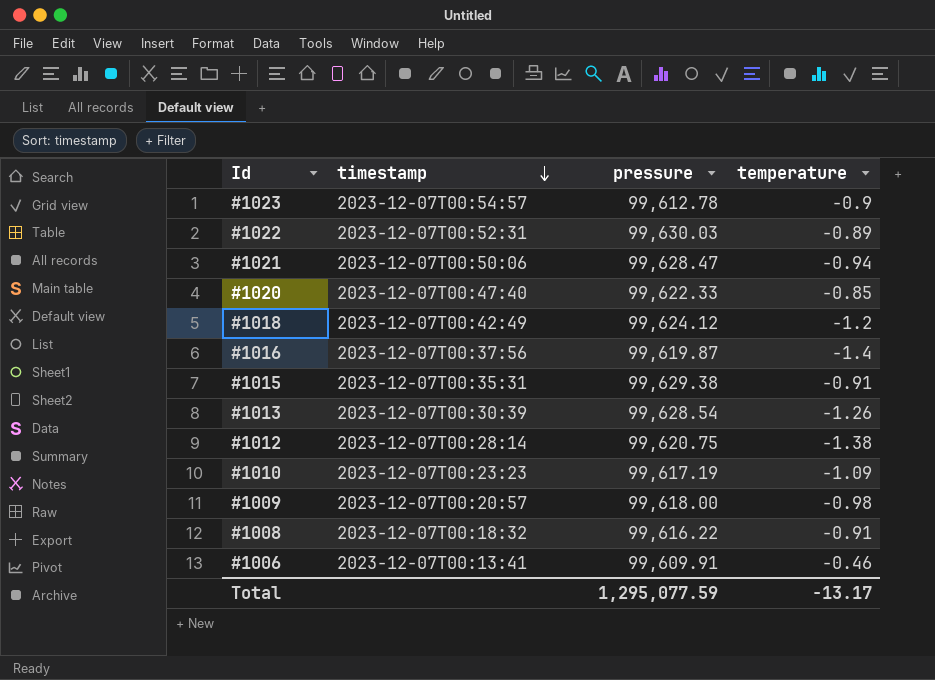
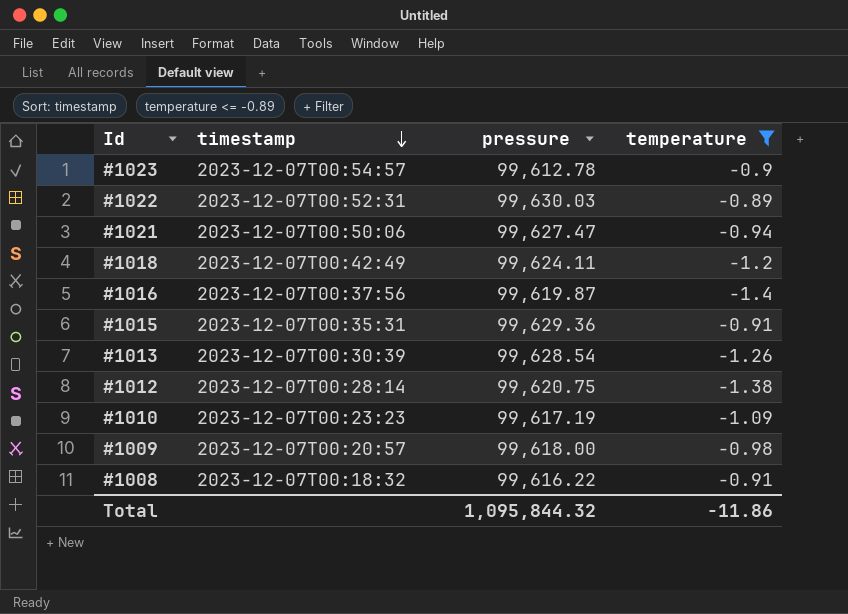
filter: none -> temperature <= -0.89
#1021 | pressure: 99,628.47 -> 99,627.47
#1018 | pressure: 99,624.12 -> 99,624.11
#1015 | pressure: 99,629.38 -> 99,629.36
Total | pressure: 1,295,077.59 -> 1,095,844.32
Total | temperature: -13.17 -> -11.86

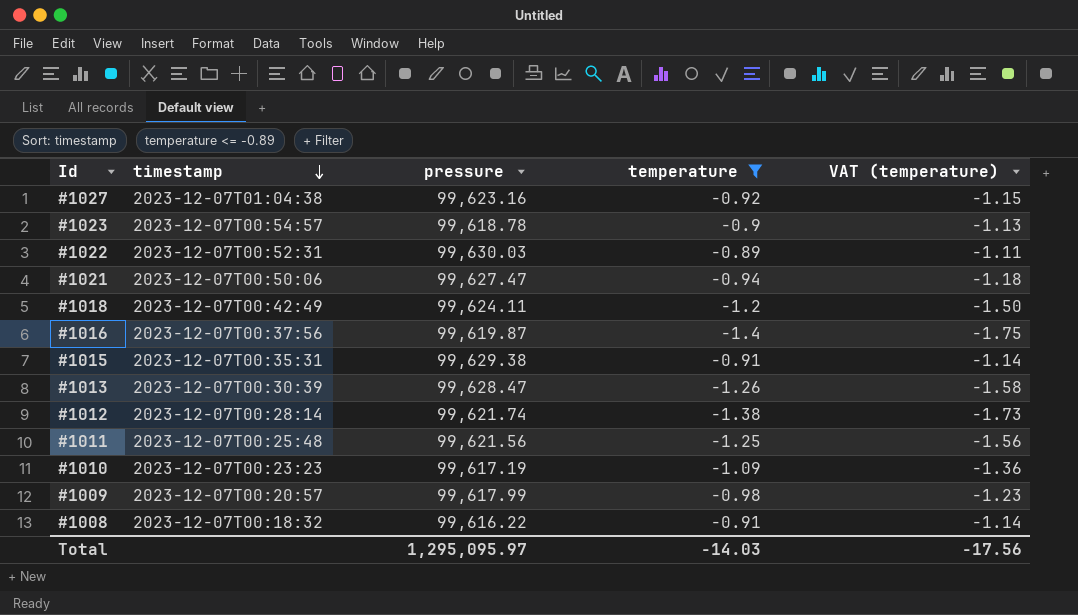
column VAT (temperature) | formula: none -> [temperature] * 1.25
row #1027: none -> 2023-12-07T01:04:38 | 99,623.16 | -0.92 | -1.15
#1023 | pressure: 99,612.78 -> 99,618.78
#1015 | pressure: 99,629.36 -> 99,629.38
#1013 | pressure: 99,628.54 -> 99,628.47
#1012 | pressure: 99,620.75 -> 99,621.74
row #1011: none -> 2023-12-07T00:25:48 | 99,621.56 | -1.25 | -1.56
#1009 | pressure: 99,618.00 -> 99,617.99
Total | pressure: 1,095,844.32 -> 1,295,095.97
Total | temperature: -11.86 -> -14.03

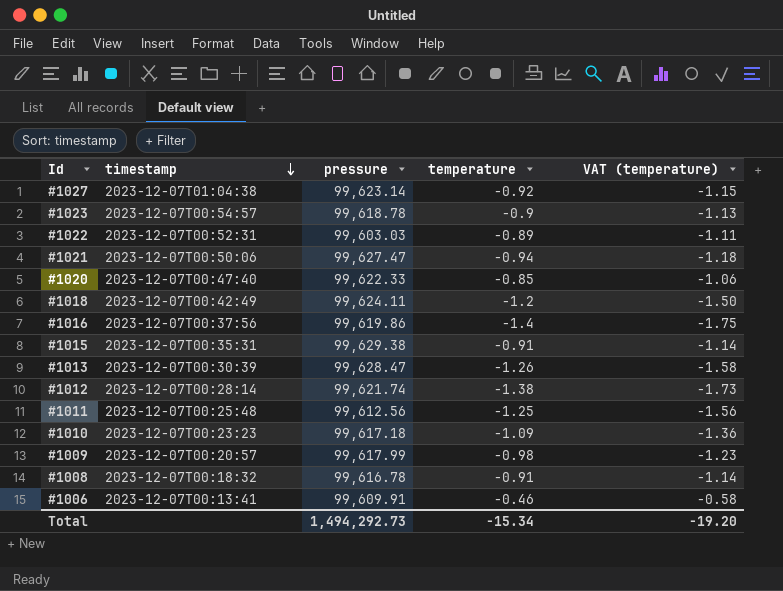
filter: temperature <= -0.89 -> none
#1027 | pressure: 99,623.16 -> 99,623.14
#1022 | pressure: 99,630.03 -> 99,603.03
#1016 | pressure: 99,619.87 -> 99,619.86
#1011 | pressure: 99,621.56 -> 99,612.56
#1010 | pressure: 99,617.19 -> 99,617.18
#1008 | pressure: 99,616.22 -> 99,616.78
Total | pressure: 1,295,095.97 -> 1,494,292.73
Total | temperature: -14.03 -> -15.34
Total | VAT (temperature): -17.56 -> -19.20

